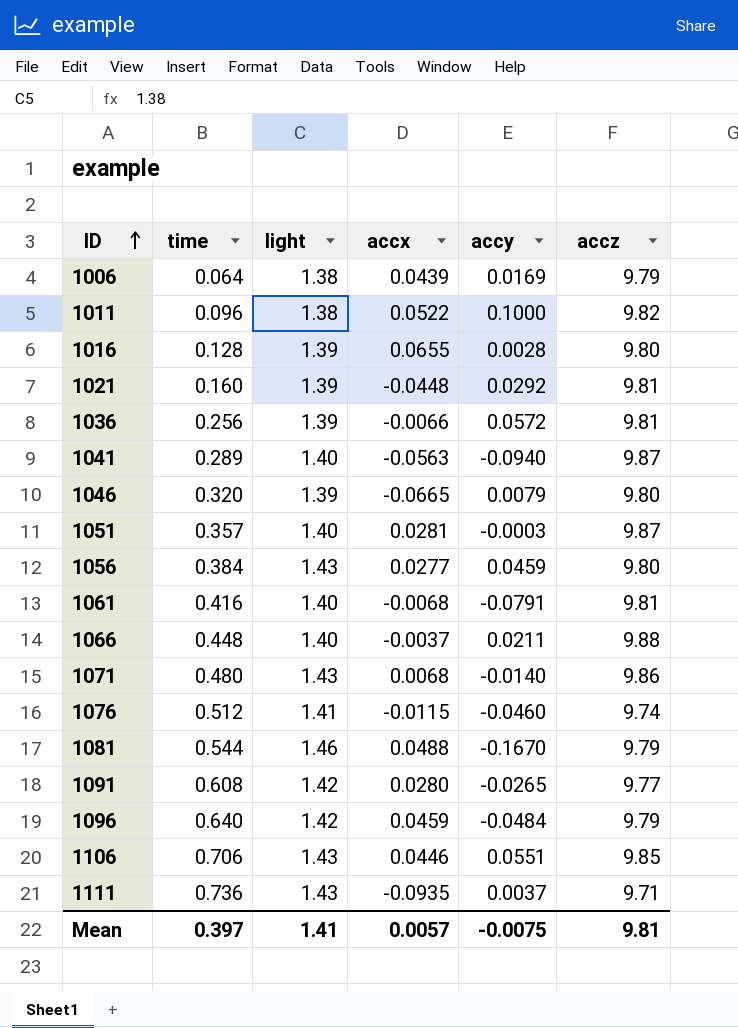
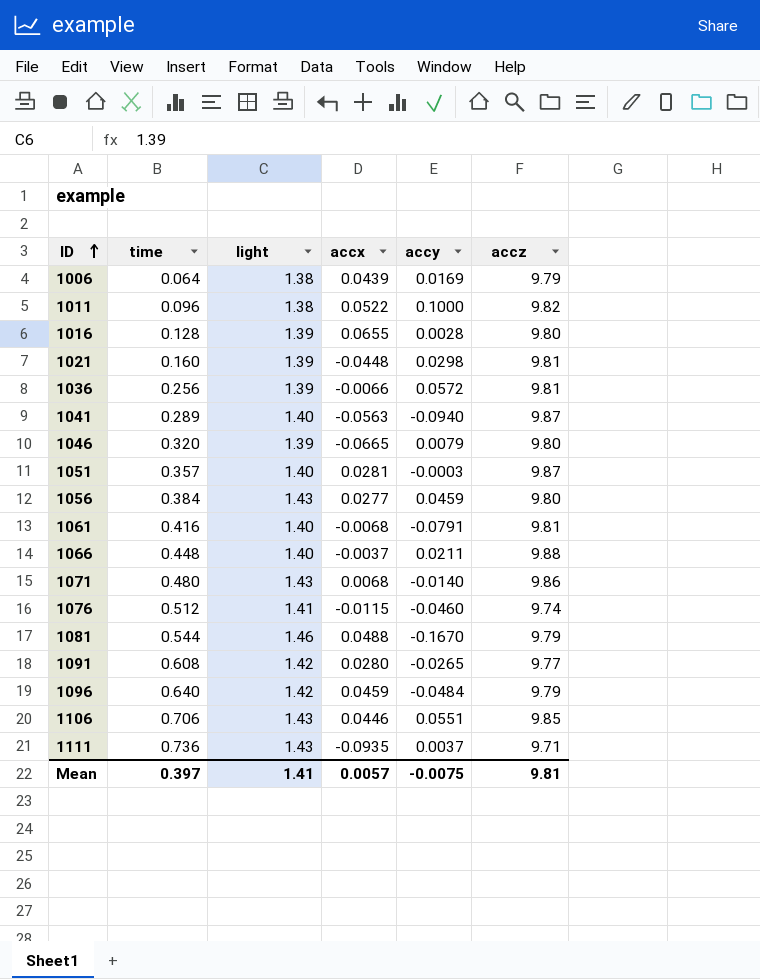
1021 | accy: 0.0292 -> 0.0298

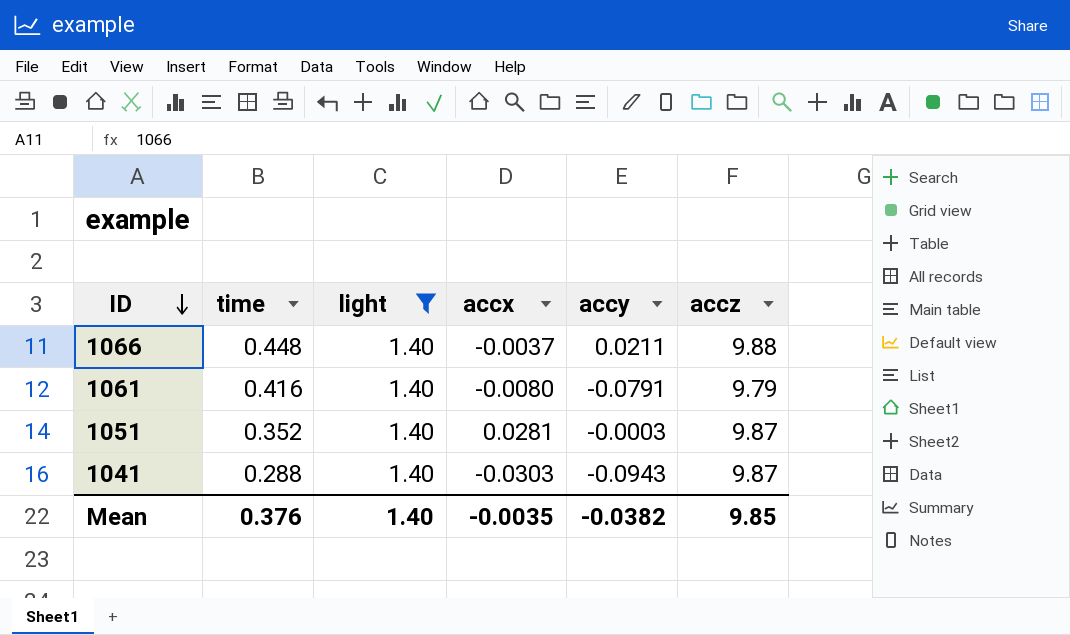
filter: none -> light = 1.40
row order: ID ascending -> ID descending
1061 | accx: -0.0068 -> -0.0080
1061 | accz: 9.81 -> 9.79
1051 | time: 0.357 -> 0.352
1041 | time: 0.289 -> 0.288
1041 | accx: -0.0563 -> -0.0303
1041 | accy: -0.0940 -> -0.0943
Mean | time: 0.397 -> 0.376
Mean | light: 1.41 -> 1.40
Mean | accx: 0.0057 -> -0.0035
Mean | accy: -0.0075 -> -0.0382
Mean | accz: 9.81 -> 9.85

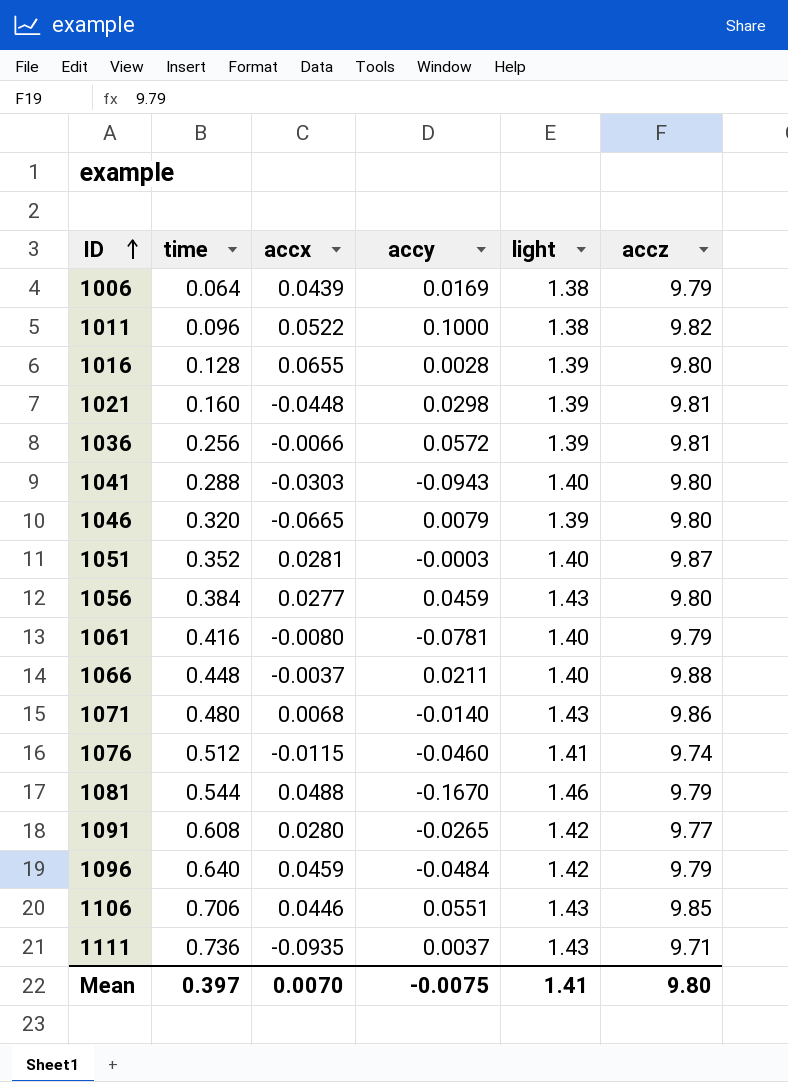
filter: light = 1.40 -> none
row order: ID descending -> ID ascending
column light | position: 3 -> 5
1041 | accz: 9.87 -> 9.80
1061 | accy: -0.0791 -> -0.0781
Mean | time: 0.376 -> 0.397
Mean | accx: -0.0035 -> 0.0070
Mean | accy: -0.0382 -> -0.0075
Mean | light: 1.40 -> 1.41
Mean | accz: 9.85 -> 9.80

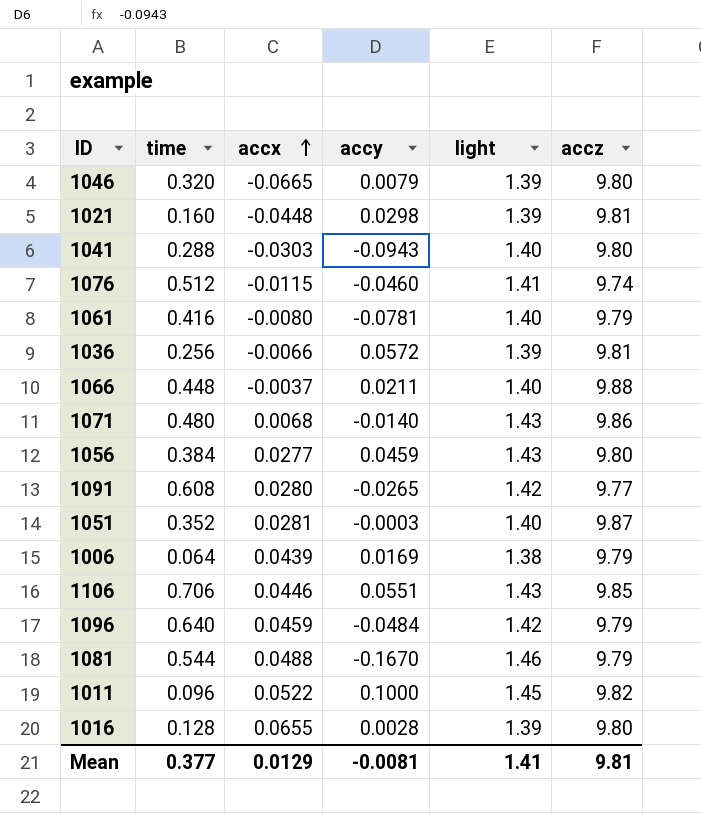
row order: ID ascending -> accx ascending
row 1111: 0.736 | -0.0935 | 0.0037 | 1.43 | 9.71 -> none
1011 | light: 1.38 -> 1.45
Mean | time: 0.397 -> 0.377
Mean | accx: 0.0070 -> 0.0129
Mean | accy: -0.0075 -> -0.0081
Mean | accz: 9.80 -> 9.81

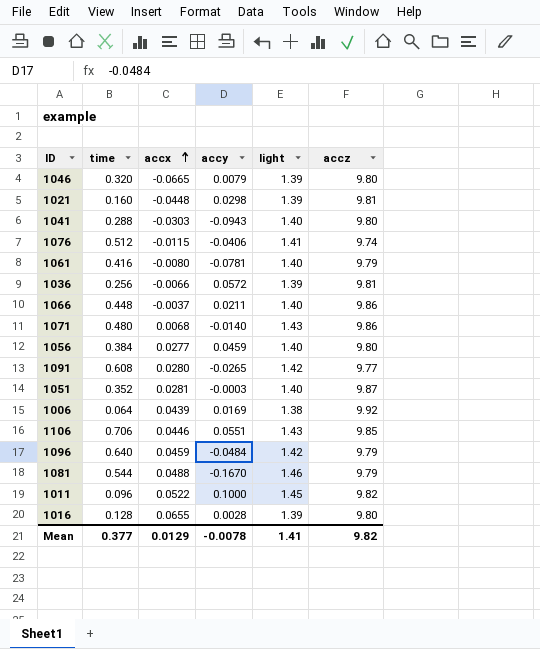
1076 | accy: -0.0460 -> -0.0406
1066 | accz: 9.88 -> 9.86
1056 | light: 1.43 -> 1.40
1006 | accz: 9.79 -> 9.92
Mean | accy: -0.0081 -> -0.0078
Mean | accz: 9.81 -> 9.82

